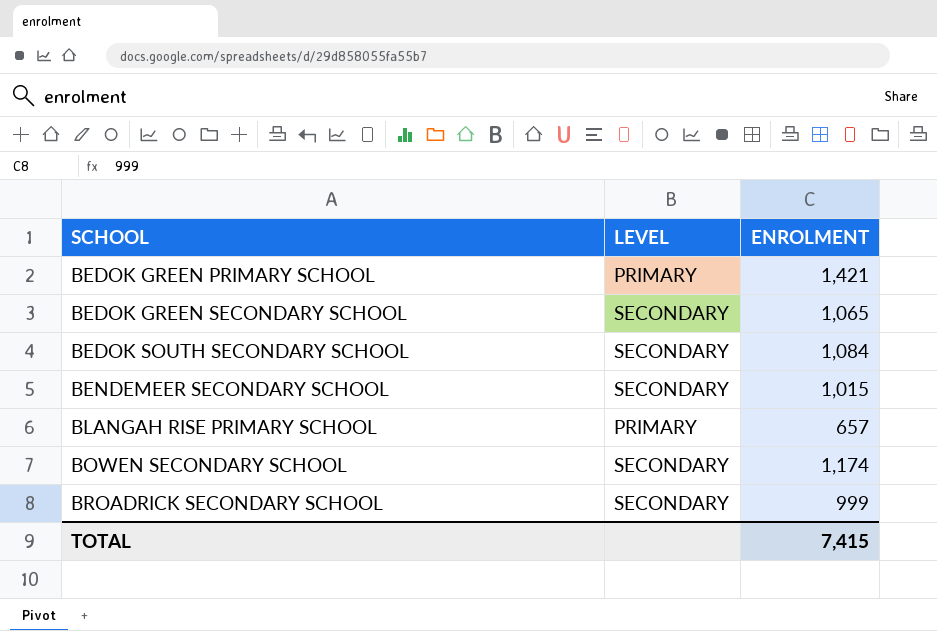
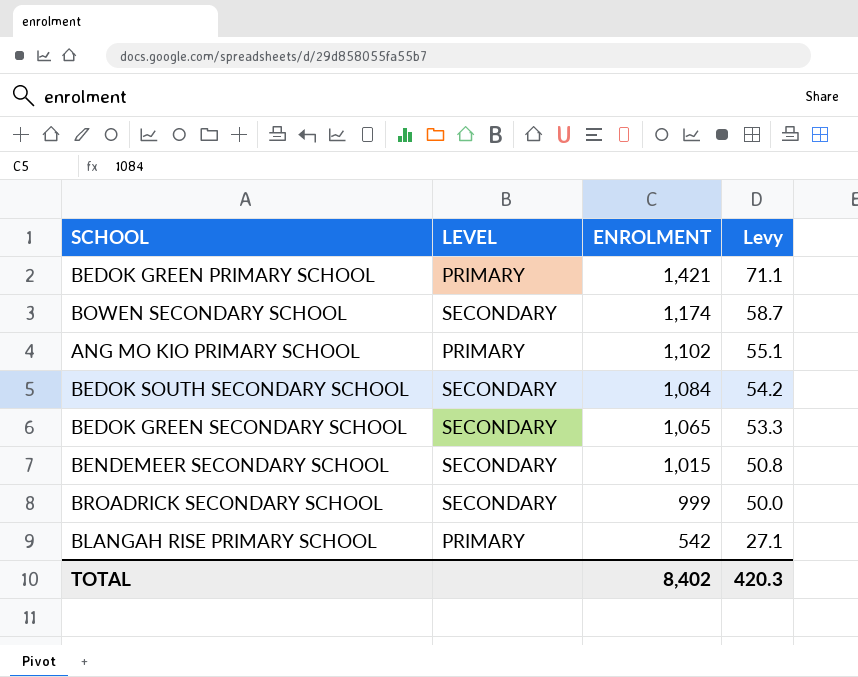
row order: SCHOOL ascending -> ENROLMENT descending
column Levy | formula: none -> [ENROLMENT] * 0.05
row ANG MO KIO PRIMARY SCHOOL: none -> PRIMARY | 1,102 | 55.1
BLANGAH RISE PRIMARY SCHOOL | ENROLMENT: 657 -> 542
TOTAL | ENROLMENT: 7,415 -> 8,402

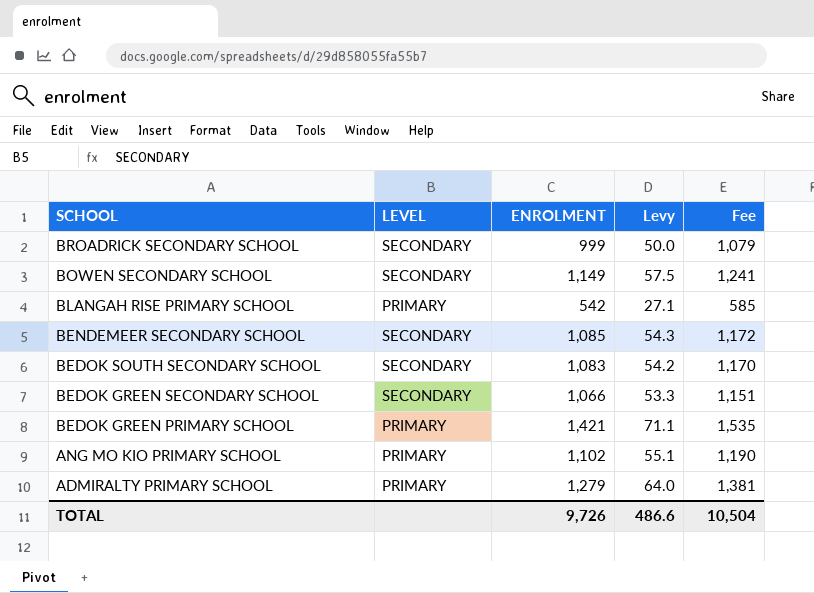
row order: ENROLMENT descending -> SCHOOL descending
column Fee | formula: none -> [ENROLMENT] * 1.08
BOWEN SECONDARY SCHOOL | ENROLMENT: 1,174 -> 1,149
BOWEN SECONDARY SCHOOL | Levy: 58.7 -> 57.5
BENDEMEER SECONDARY SCHOOL | ENROLMENT: 1,015 -> 1,085
BENDEMEER SECONDARY SCHOOL | Levy: 50.8 -> 54.3
BEDOK SOUTH SECONDARY SCHOOL | ENROLMENT: 1,084 -> 1,083
BEDOK GREEN SECONDARY SCHOOL | ENROLMENT: 1,065 -> 1,066
row ADMIRALTY PRIMARY SCHOOL: none -> PRIMARY | 1,279 | 64.0 | 1,381
TOTAL | ENROLMENT: 8,402 -> 9,726
TOTAL | Levy: 420.3 -> 486.6

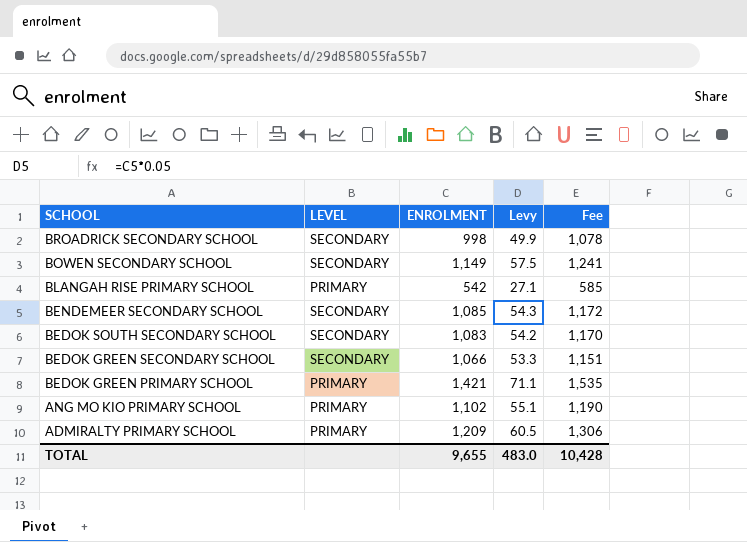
BROADRICK SECONDARY SCHOOL | ENROLMENT: 999 -> 998
BROADRICK SECONDARY SCHOOL | Levy: 50.0 -> 49.9
BROADRICK SECONDARY SCHOOL | Fee: 1,079 -> 1,078
ADMIRALTY PRIMARY SCHOOL | ENROLMENT: 1,279 -> 1,209
ADMIRALTY PRIMARY SCHOOL | Levy: 64.0 -> 60.5
ADMIRALTY PRIMARY SCHOOL | Fee: 1,381 -> 1,306
TOTAL | ENROLMENT: 9,726 -> 9,655
TOTAL | Levy: 486.6 -> 483.0
TOTAL | Fee: 10,504 -> 10,428

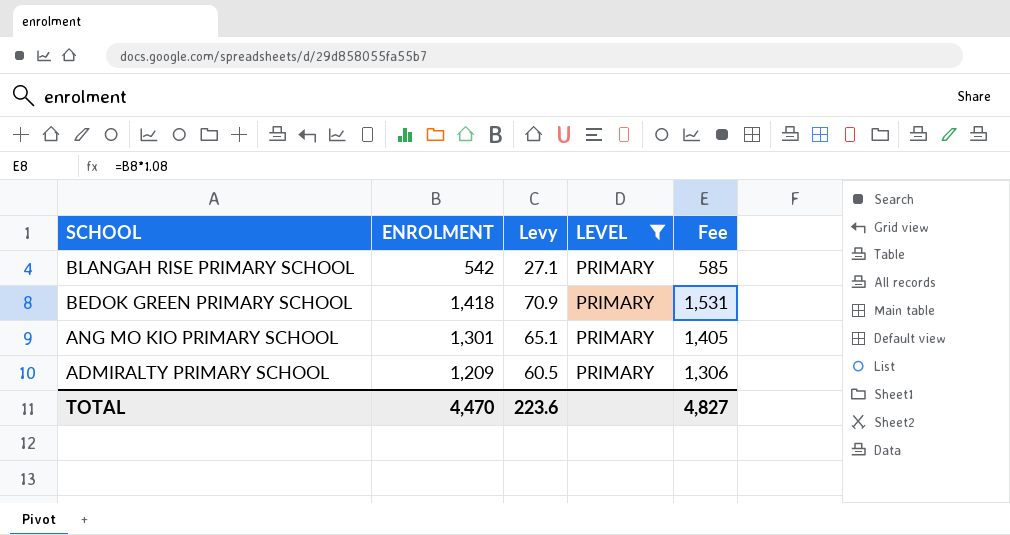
filter: none -> LEVEL = PRIMARY
column LEVEL | position: 2 -> 4
BEDOK GREEN PRIMARY SCHOOL | ENROLMENT: 1,421 -> 1,418
BEDOK GREEN PRIMARY SCHOOL | Levy: 71.1 -> 70.9
BEDOK GREEN PRIMARY SCHOOL | Fee: 1,535 -> 1,531
ANG MO KIO PRIMARY SCHOOL | ENROLMENT: 1,102 -> 1,301
ANG MO KIO PRIMARY SCHOOL | Levy: 55.1 -> 65.1
ANG MO KIO PRIMARY SCHOOL | Fee: 1,190 -> 1,405
TOTAL | ENROLMENT: 9,655 -> 4,470
TOTAL | Levy: 483.0 -> 223.6
TOTAL | Fee: 10,428 -> 4,827

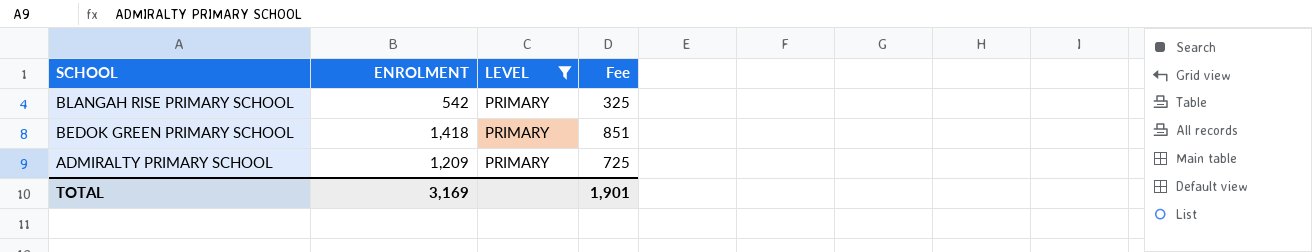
column Levy | formula: [ENROLMENT] * 0.05 -> none
column Fee | formula: [ENROLMENT] * 1.08 -> [ENROLMENT] * 0.6
row ANG MO KIO PRIMARY SCHOOL: 1,301 | 65.1 | PRIMARY | 1,405 -> none
TOTAL | ENROLMENT: 4,470 -> 3,169
TOTAL | Fee: 4,827 -> 1,901

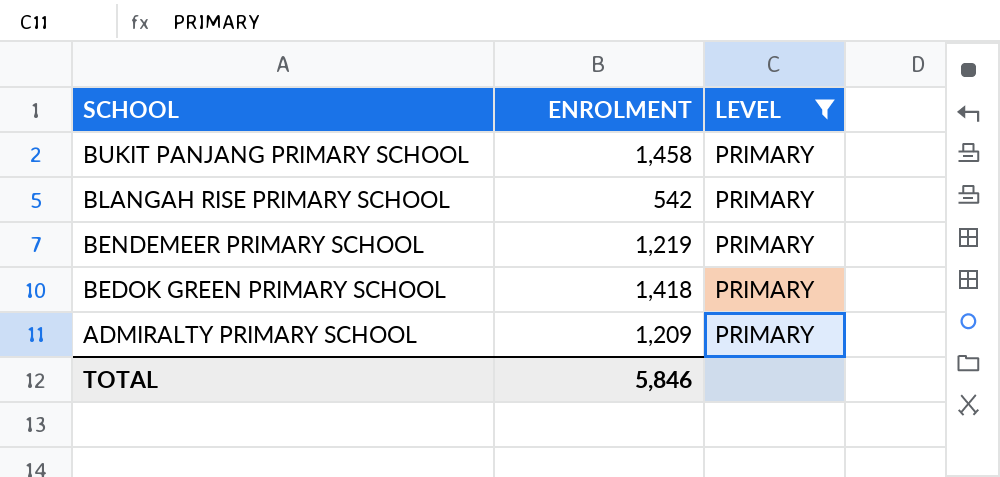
column Fee | formula: [ENROLMENT] * 0.6 -> none
row BUKIT PANJANG PRIMARY SCHOOL: none -> 1,458 | PRIMARY
row BENDEMEER PRIMARY SCHOOL: none -> 1,219 | PRIMARY
TOTAL | ENROLMENT: 3,169 -> 5,846

